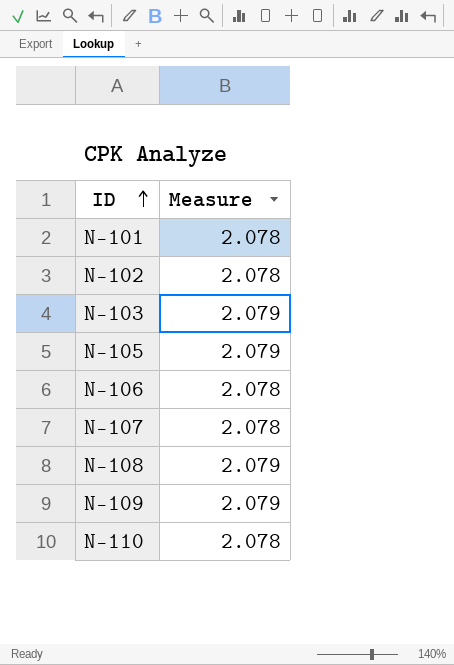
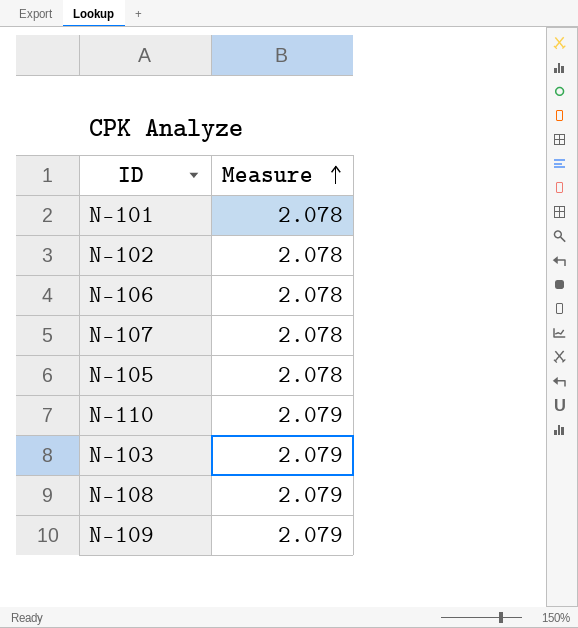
row order: ID ascending -> Measure ascending
N-105 | Measure: 2.079 -> 2.078
N-110 | Measure: 2.078 -> 2.079

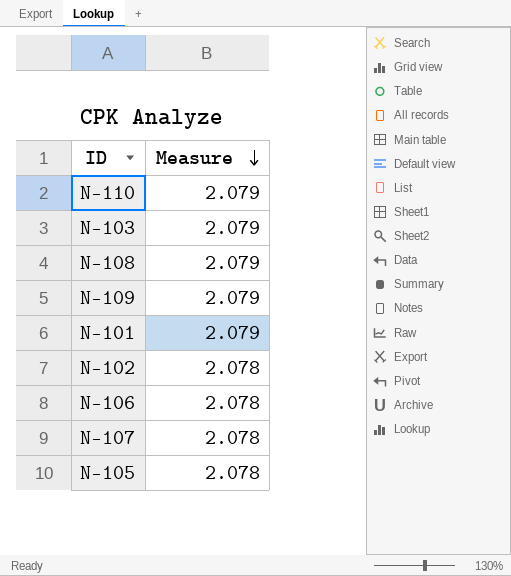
row order: Measure ascending -> Measure descending
N-101 | Measure: 2.078 -> 2.079

